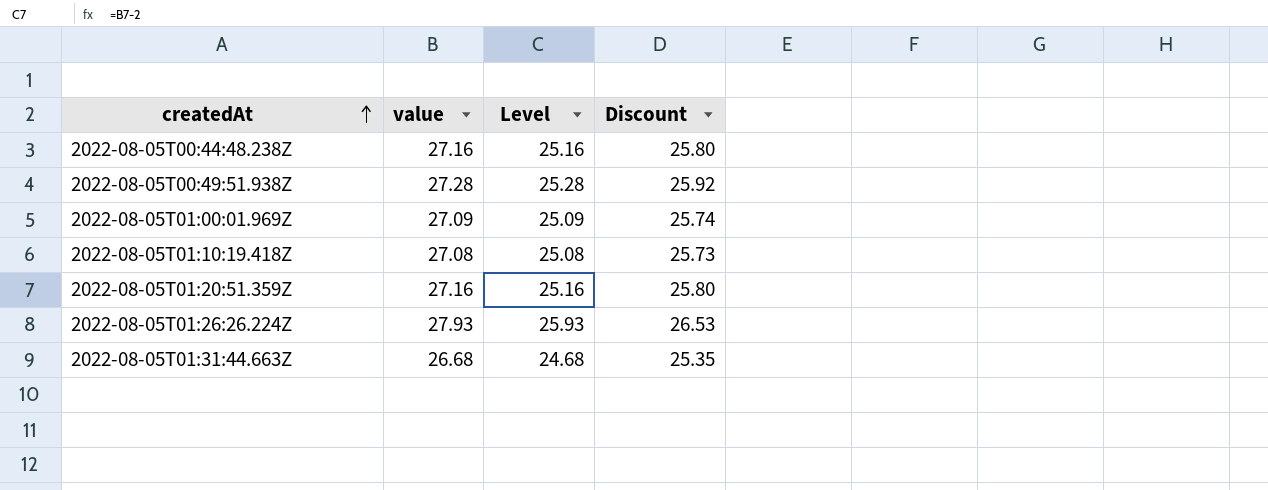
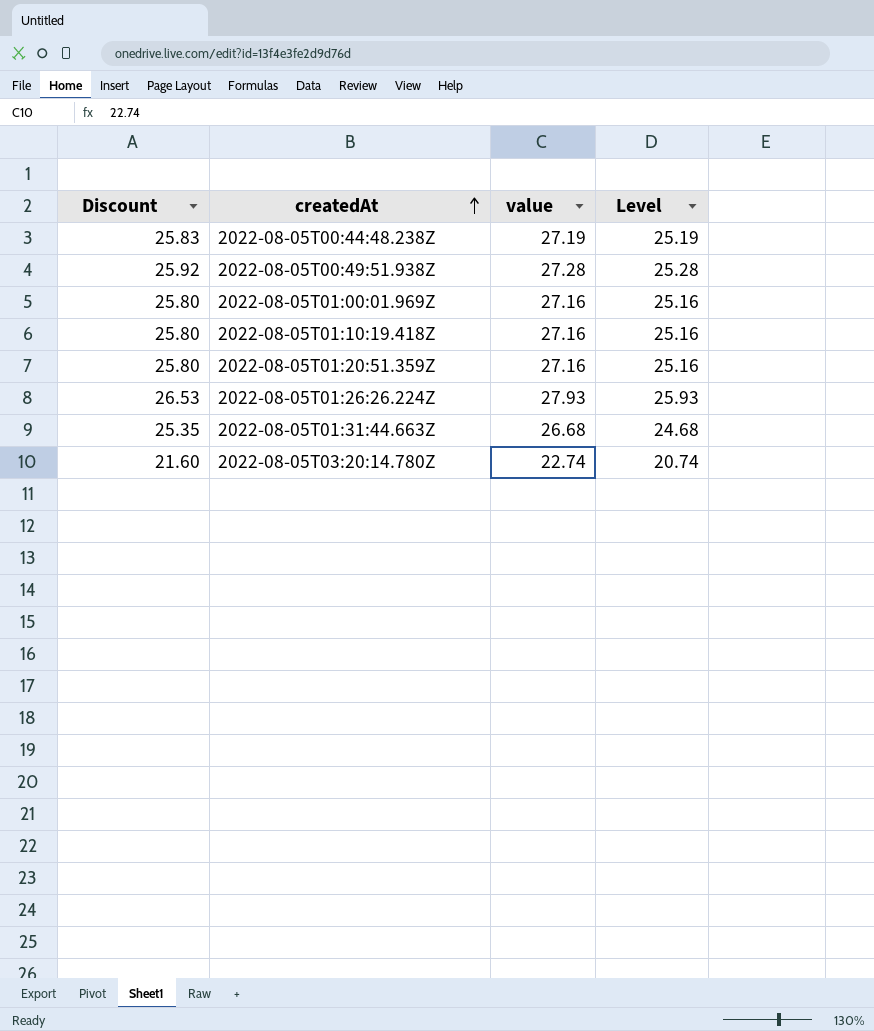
column Discount | position: 4 -> 1
2022-08-05T00:44:48.238Z | Discount: 25.80 -> 25.83
2022-08-05T00:44:48.238Z | value: 27.16 -> 27.19
2022-08-05T00:44:48.238Z | Level: 25.16 -> 25.19
2022-08-05T01:00:01.969Z | Discount: 25.74 -> 25.80
2022-08-05T01:00:01.969Z | value: 27.09 -> 27.16
2022-08-05T01:00:01.969Z | Level: 25.09 -> 25.16
2022-08-05T01:10:19.418Z | Discount: 25.73 -> 25.80
2022-08-05T01:10:19.418Z | value: 27.08 -> 27.16
2022-08-05T01:10:19.418Z | Level: 25.08 -> 25.16
row 2022-08-05T03:20:14.780Z: none -> 21.60 | 22.74 | 20.74

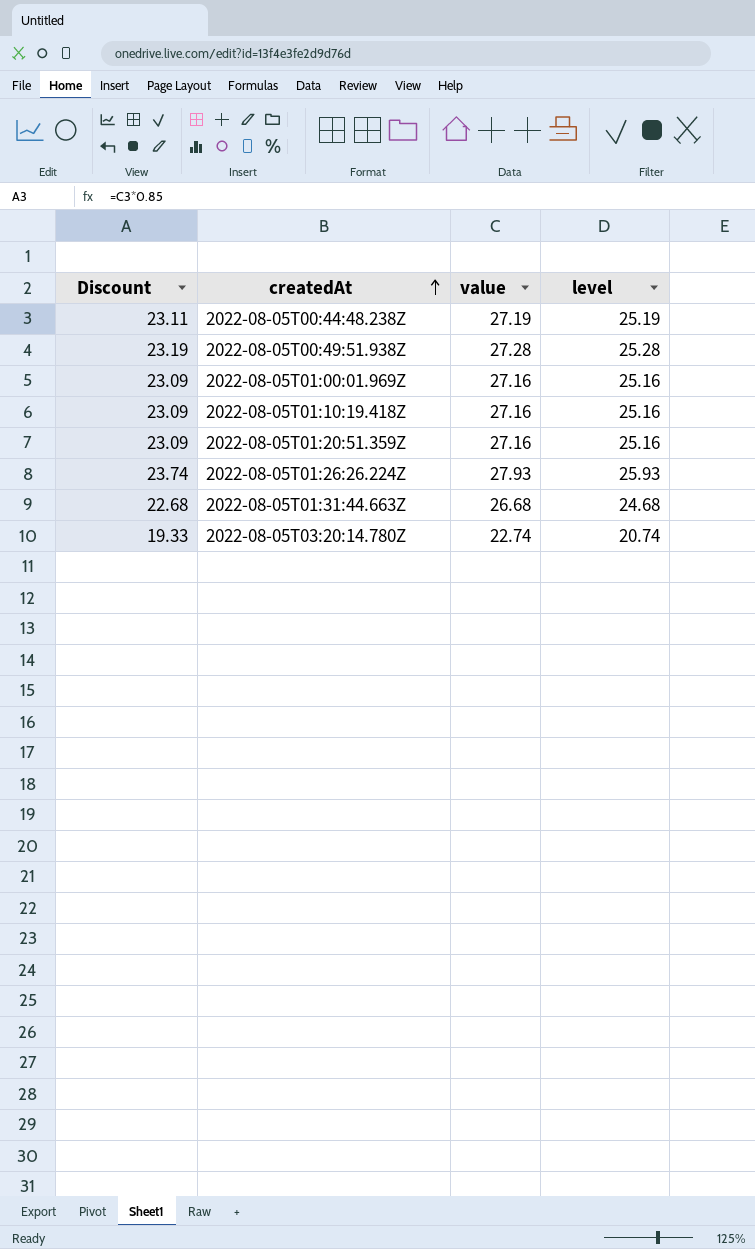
column Discount | formula: [value] * 0.95 -> [value] * 0.85
column name: Level -> level

